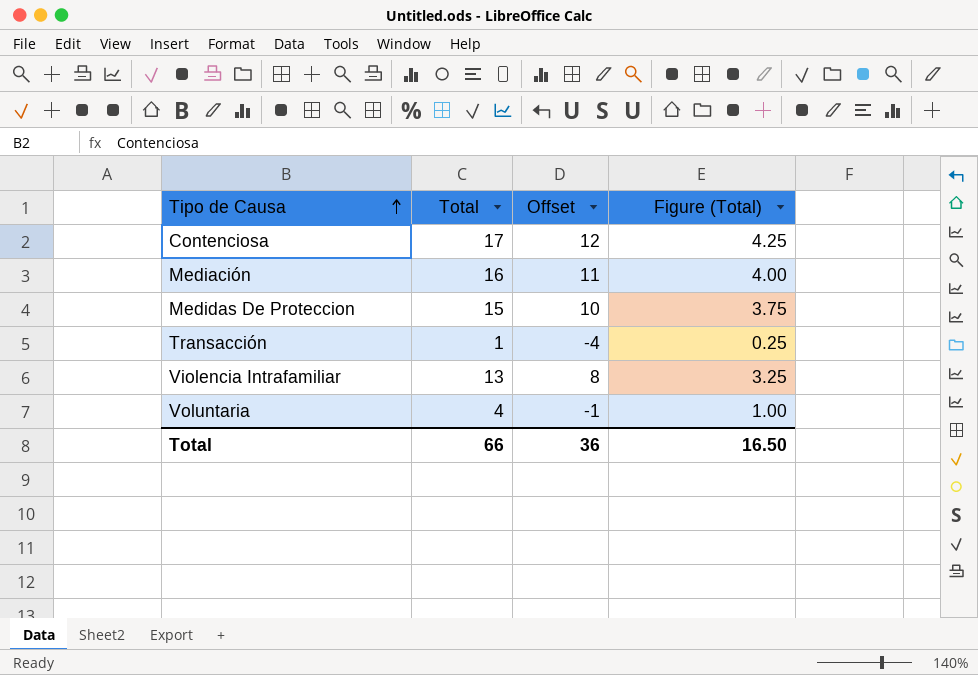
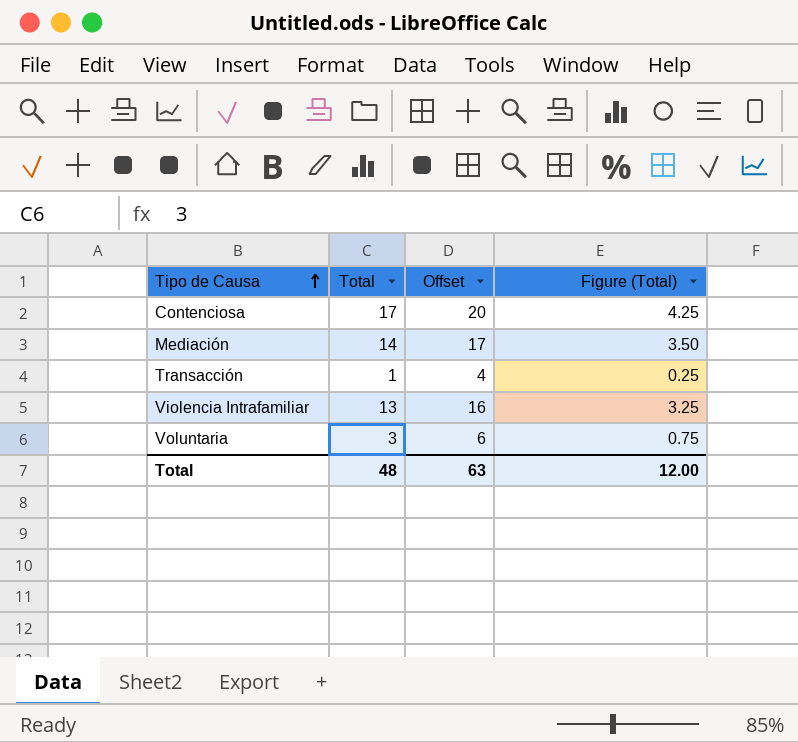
column Offset | formula: [Total] - 5 -> [Total] + 3
row Medidas De Proteccion: 15 | 10 | 3.75 -> none
Mediación | Total: 16 -> 14
Mediación | Figure (Total): 4.00 -> 3.50
Voluntaria | Total: 4 -> 3
Voluntaria | Figure (Total): 1.00 -> 0.75
Total | Total: 66 -> 48
Total | Offset: 36 -> 63
Total | Figure (Total): 16.50 -> 12.00

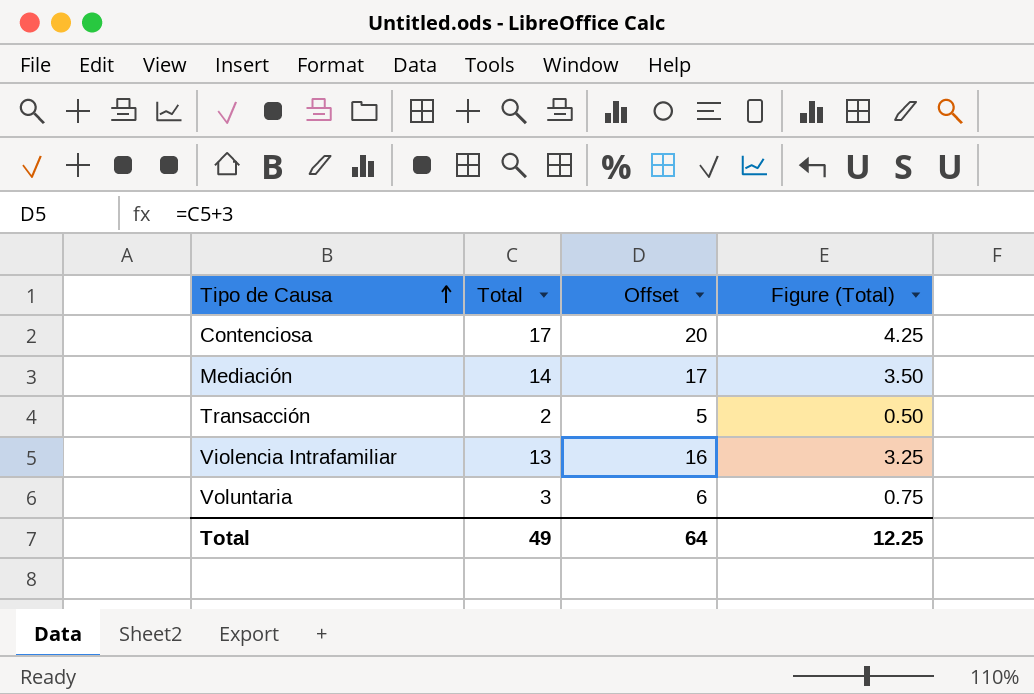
Transacción | Total: 1 -> 2
Transacción | Offset: 4 -> 5
Transacción | Figure (Total): 0.25 -> 0.50
Total | Total: 48 -> 49
Total | Offset: 63 -> 64
Total | Figure (Total): 12.00 -> 12.25

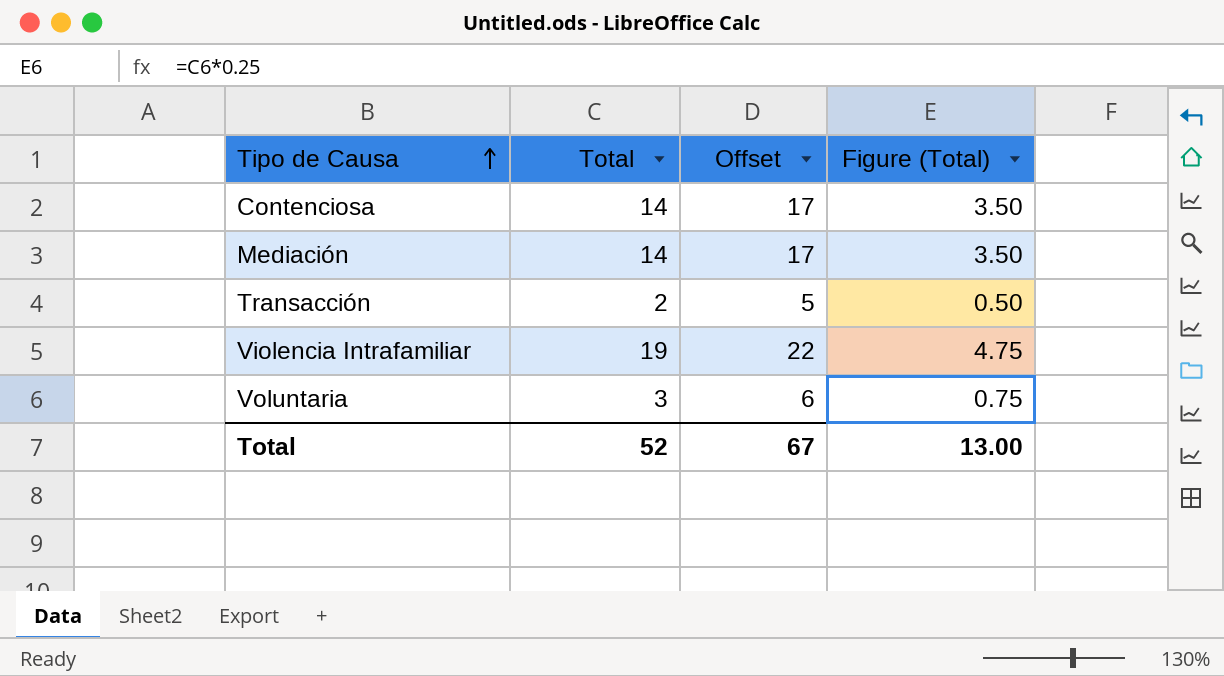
Contenciosa | Total: 17 -> 14
Contenciosa | Offset: 20 -> 17
Contenciosa | Figure (Total): 4.25 -> 3.50
Violencia Intrafamiliar | Total: 13 -> 19
Violencia Intrafamiliar | Offset: 16 -> 22
Violencia Intrafamiliar | Figure (Total): 3.25 -> 4.75
Total | Total: 49 -> 52
Total | Offset: 64 -> 67
Total | Figure (Total): 12.25 -> 13.00

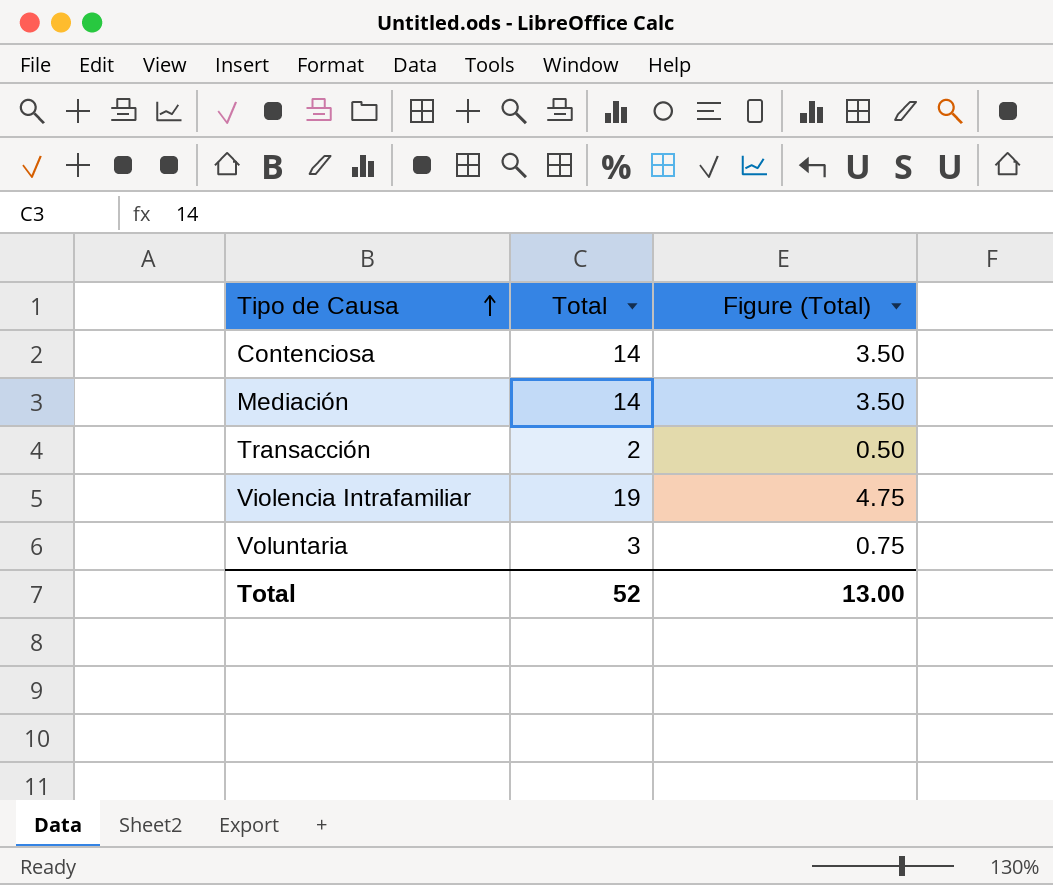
column Offset | formula: [Total] + 3 -> none

